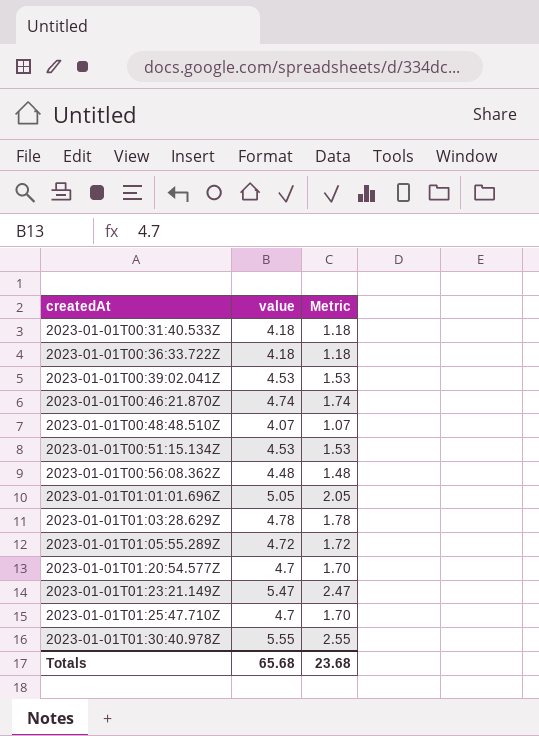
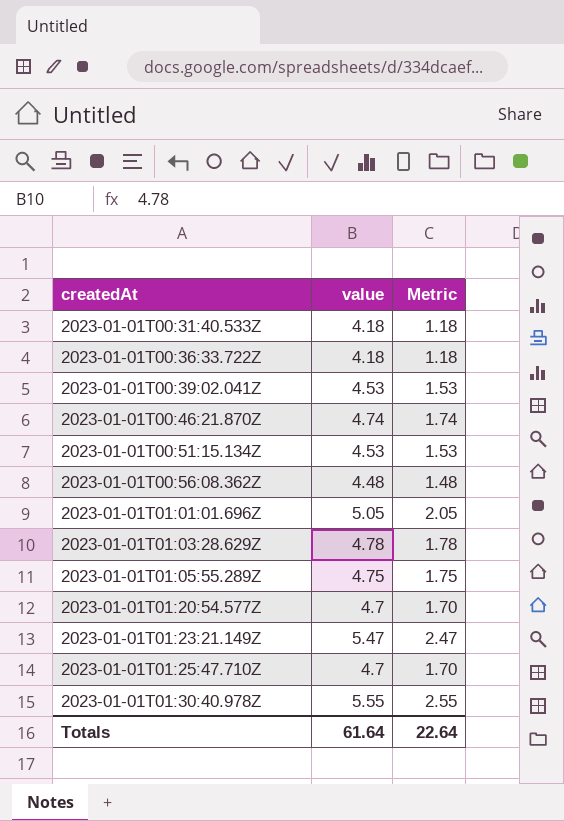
row 2023-01-01T00:48:48.510Z: 4.07 | 1.07 -> none
2023-01-01T01:05:55.289Z | value: 4.72 -> 4.75
2023-01-01T01:05:55.289Z | Metric: 1.72 -> 1.75
Totals | value: 65.68 -> 61.64
Totals | Metric: 23.68 -> 22.64

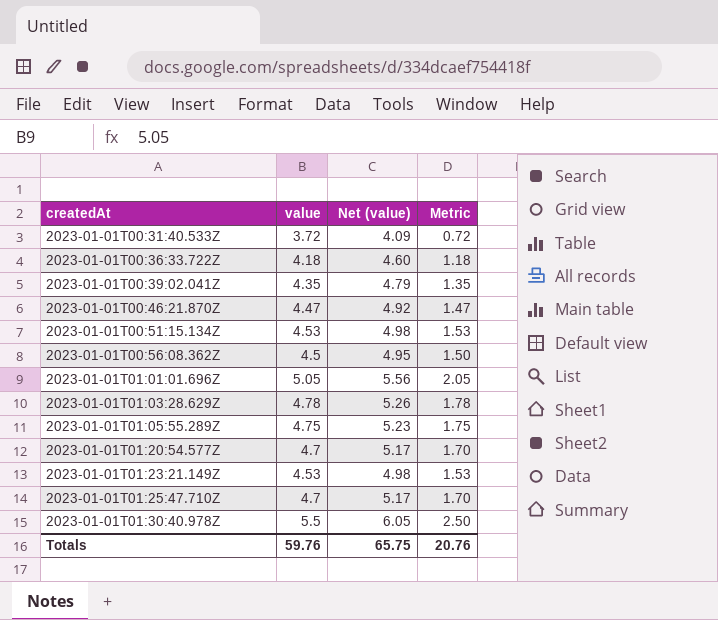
column Net (value) | formula: none -> [value] * 1.1
2023-01-01T00:31:40.533Z | value: 4.18 -> 3.72
2023-01-01T00:31:40.533Z | Metric: 1.18 -> 0.72
2023-01-01T00:39:02.041Z | value: 4.53 -> 4.35
2023-01-01T00:39:02.041Z | Metric: 1.53 -> 1.35
2023-01-01T00:46:21.870Z | value: 4.74 -> 4.47
2023-01-01T00:46:21.870Z | Metric: 1.74 -> 1.47
2023-01-01T00:56:08.362Z | value: 4.48 -> 4.5
2023-01-01T00:56:08.362Z | Metric: 1.48 -> 1.50
2023-01-01T01:23:21.149Z | value: 5.47 -> 4.53
2023-01-01T01:23:21.149Z | Metric: 2.47 -> 1.53
2023-01-01T01:30:40.978Z | value: 5.55 -> 5.5
2023-01-01T01:30:40.978Z | Metric: 2.55 -> 2.50
Totals | value: 61.64 -> 59.76
Totals | Metric: 22.64 -> 20.76

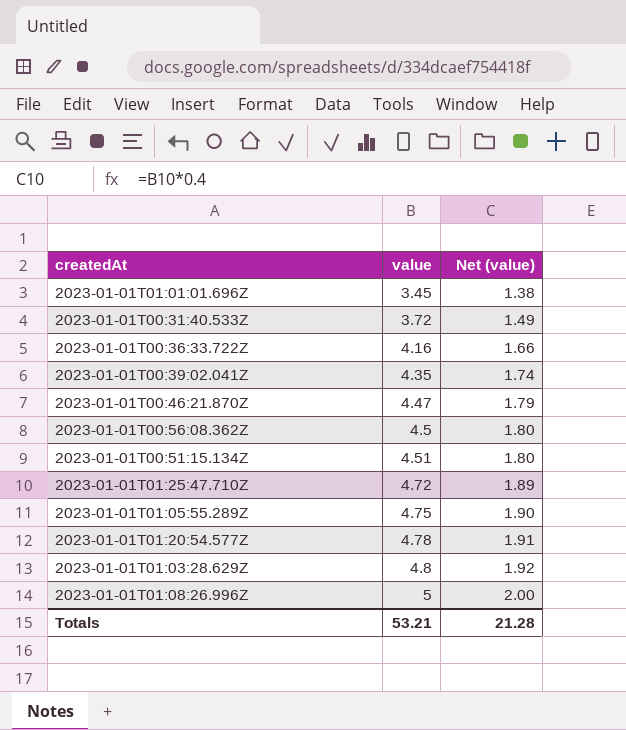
row order: createdAt ascending -> value ascending
column Metric | formula: [value] - 3 -> none
column Net (value) | formula: [value] * 1.1 -> [value] * 0.4
row 2023-01-01T01:23:21.149Z: 4.53 | 4.98 | 1.53 -> none
row 2023-01-01T01:30:40.978Z: 5.5 | 6.05 | 2.50 -> none
2023-01-01T01:01:01.696Z | value: 5.05 -> 3.45
2023-01-01T00:36:33.722Z | value: 4.18 -> 4.16
2023-01-01T00:51:15.134Z | value: 4.53 -> 4.51
2023-01-01T01:25:47.710Z | value: 4.7 -> 4.72
2023-01-01T01:20:54.577Z | value: 4.7 -> 4.78
2023-01-01T01:03:28.629Z | value: 4.78 -> 4.8
row 2023-01-01T01:08:26.996Z: none -> 5 | 2.00
Totals | value: 59.76 -> 53.21
Totals | Net (value): 65.75 -> 21.28

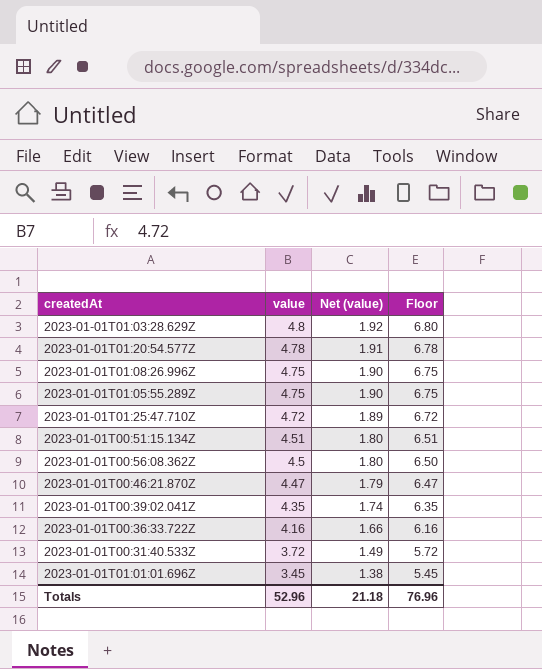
row order: value ascending -> value descending
column Floor | formula: none -> [value] + 2
2023-01-01T01:08:26.996Z | value: 5 -> 4.75
2023-01-01T01:08:26.996Z | Net (value): 2.00 -> 1.90
Totals | value: 53.21 -> 52.96
Totals | Net (value): 21.28 -> 21.18

